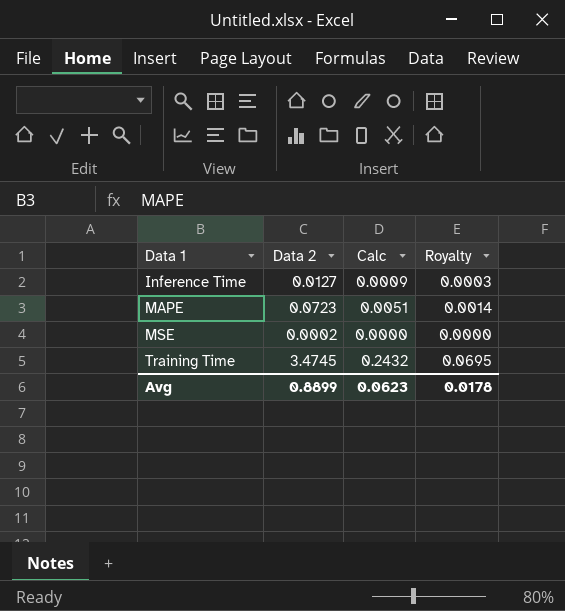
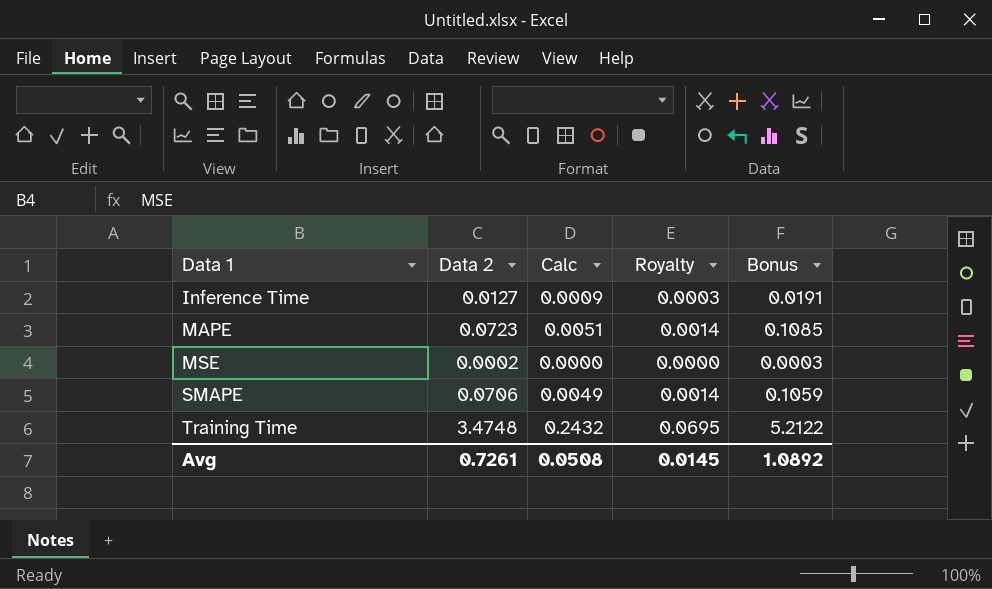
column Bonus | formula: none -> [Data 2] * 1.5
row SMAPE: none -> 0.0706 | 0.0049 | 0.0014 | 0.1059
Training Time | Data 2: 3.4745 -> 3.4748
Avg | Data 2: 0.8899 -> 0.7261
Avg | Calc: 0.0623 -> 0.0508
Avg | Royalty: 0.0178 -> 0.0145

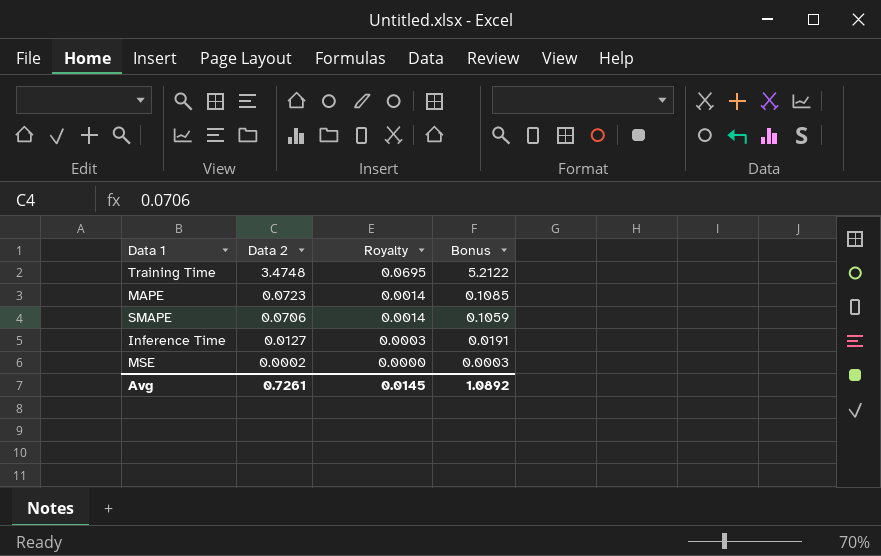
row order: Data 1 ascending -> Data 2 descending
column Calc | formula: [Data 2] * 0.07 -> none

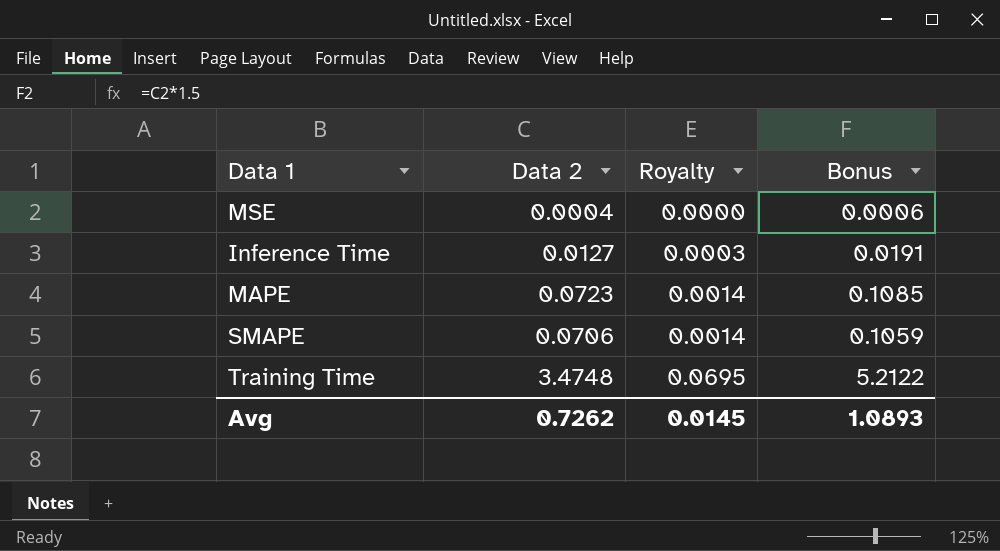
row order: Data 2 descending -> Royalty ascending
MSE | Data 2: 0.0002 -> 0.0004
MSE | Bonus: 0.0003 -> 0.0006
Avg | Data 2: 0.7261 -> 0.7262
Avg | Bonus: 1.0892 -> 1.0893

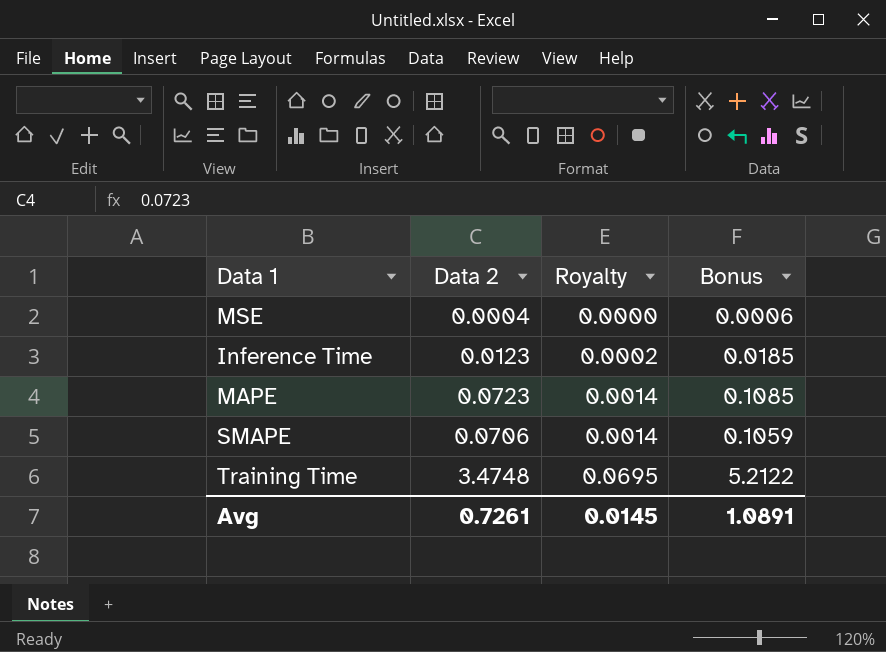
Inference Time | Data 2: 0.0127 -> 0.0123
Inference Time | Royalty: 0.0003 -> 0.0002
Inference Time | Bonus: 0.0191 -> 0.0185
Avg | Data 2: 0.7262 -> 0.7261
Avg | Bonus: 1.0893 -> 1.0891

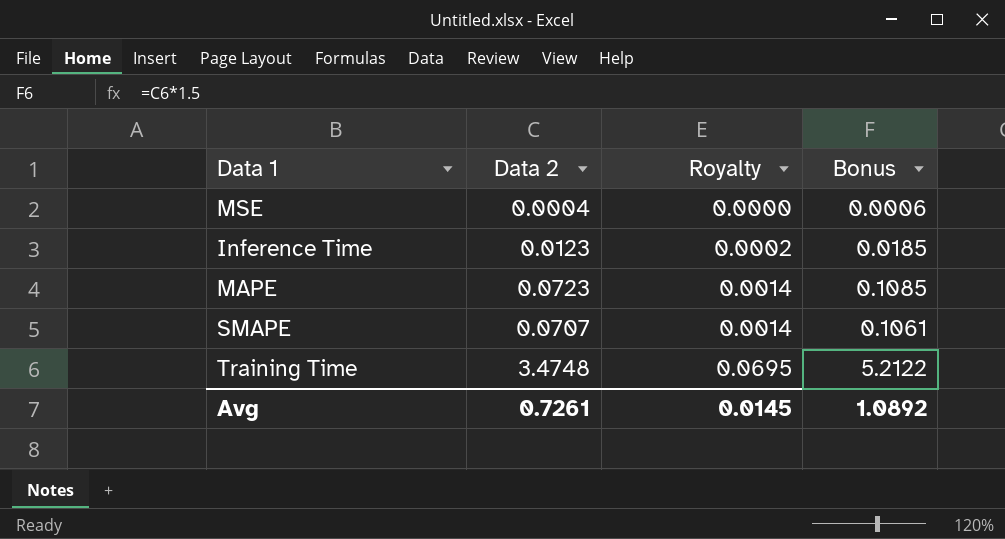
SMAPE | Data 2: 0.0706 -> 0.0707
SMAPE | Bonus: 0.1059 -> 0.1061
Avg | Bonus: 1.0891 -> 1.0892

